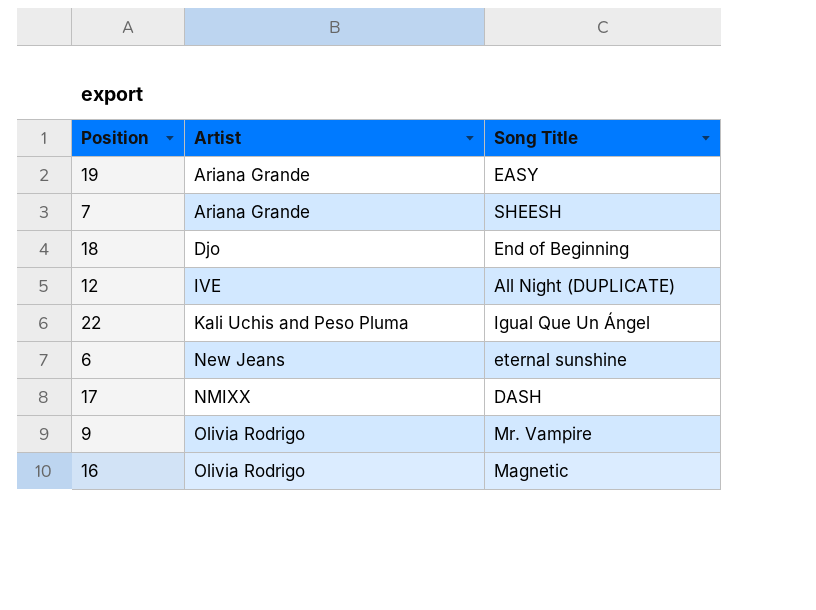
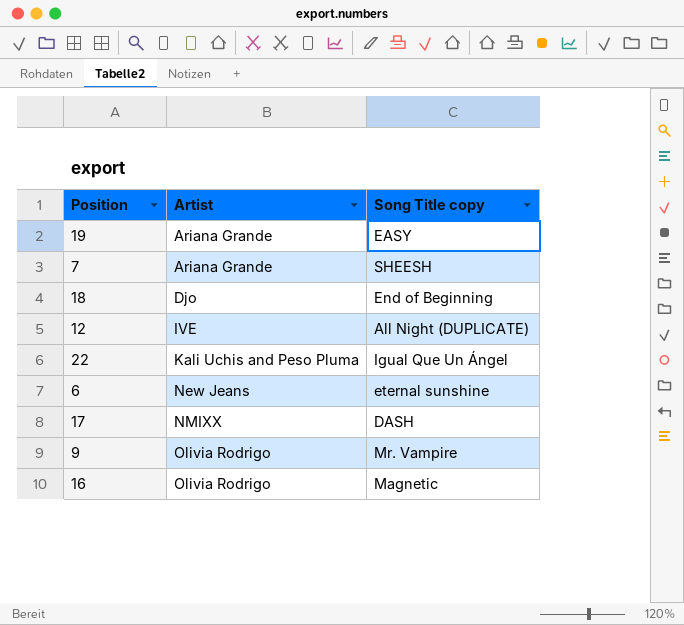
column name: Song Title -> Song Title copy

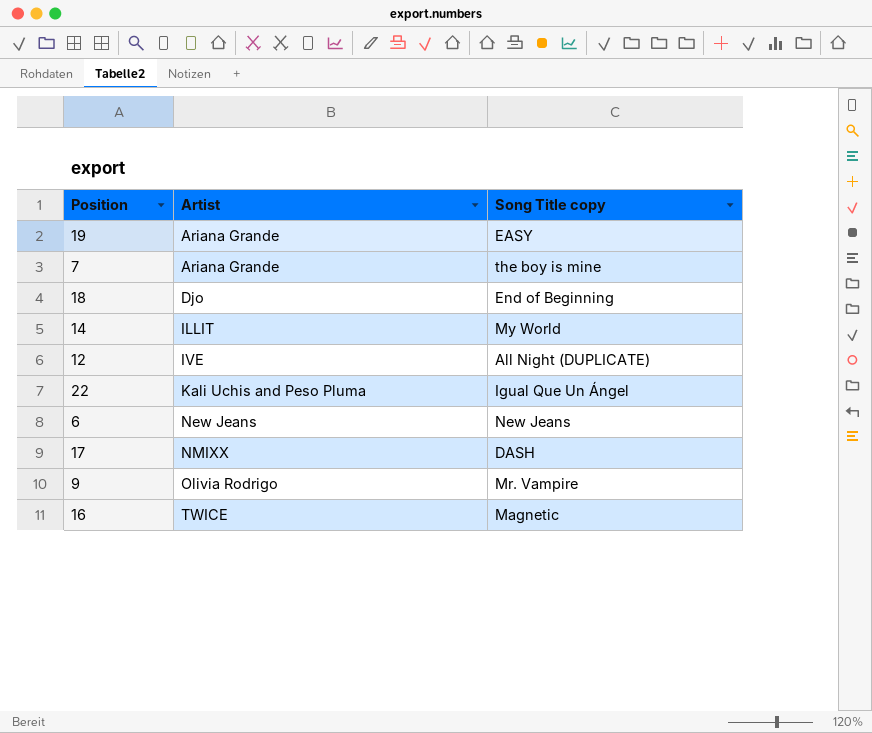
7 | Song Title copy: SHEESH -> the boy is mine
row 14: none -> ILLIT | My World
6 | Song Title copy: eternal sunshine -> New Jeans
16 | Artist: Olivia Rodrigo -> TWICE

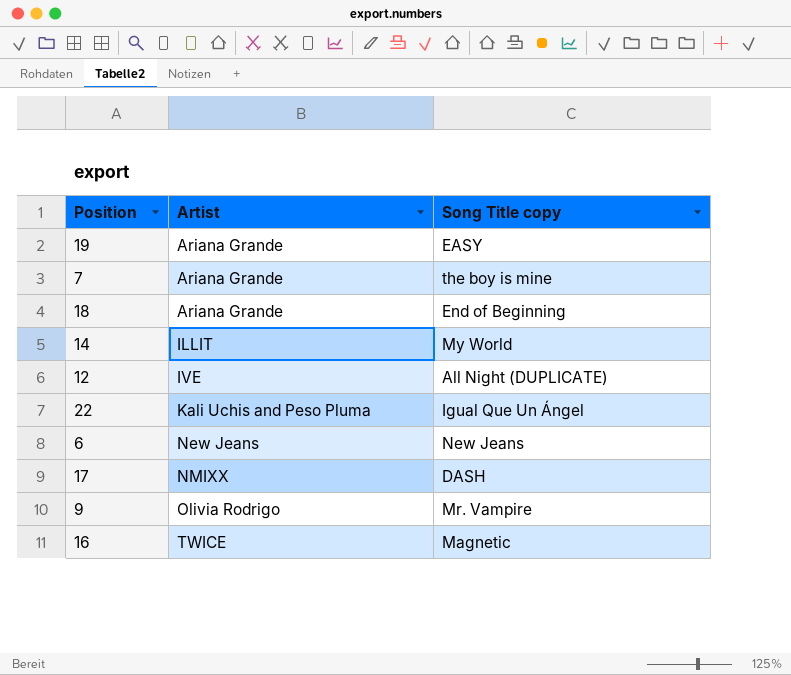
18 | Artist: Djo -> Ariana Grande

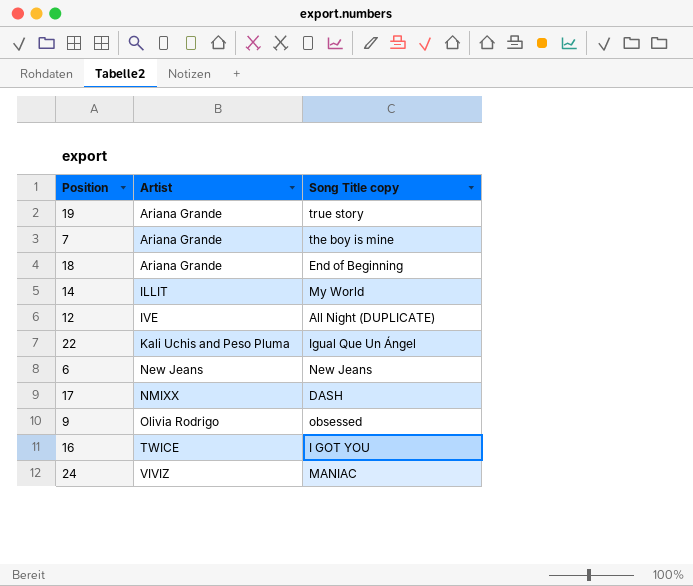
19 | Song Title copy: EASY -> true story
9 | Song Title copy: Mr. Vampire -> obsessed
16 | Song Title copy: Magnetic -> I GOT YOU
row 24: none -> VIVIZ | MANIAC

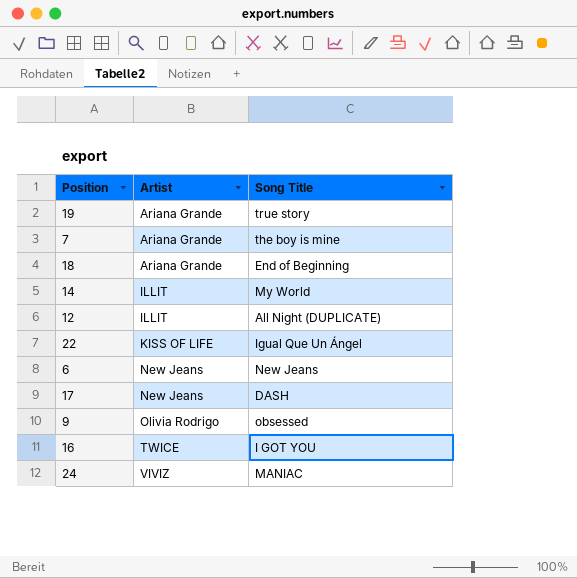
column name: Song Title copy -> Song Title
12 | Artist: IVE -> ILLIT
22 | Artist: Kali Uchis and Peso Pluma -> KISS OF LIFE
17 | Artist: NMIXX -> New Jeans

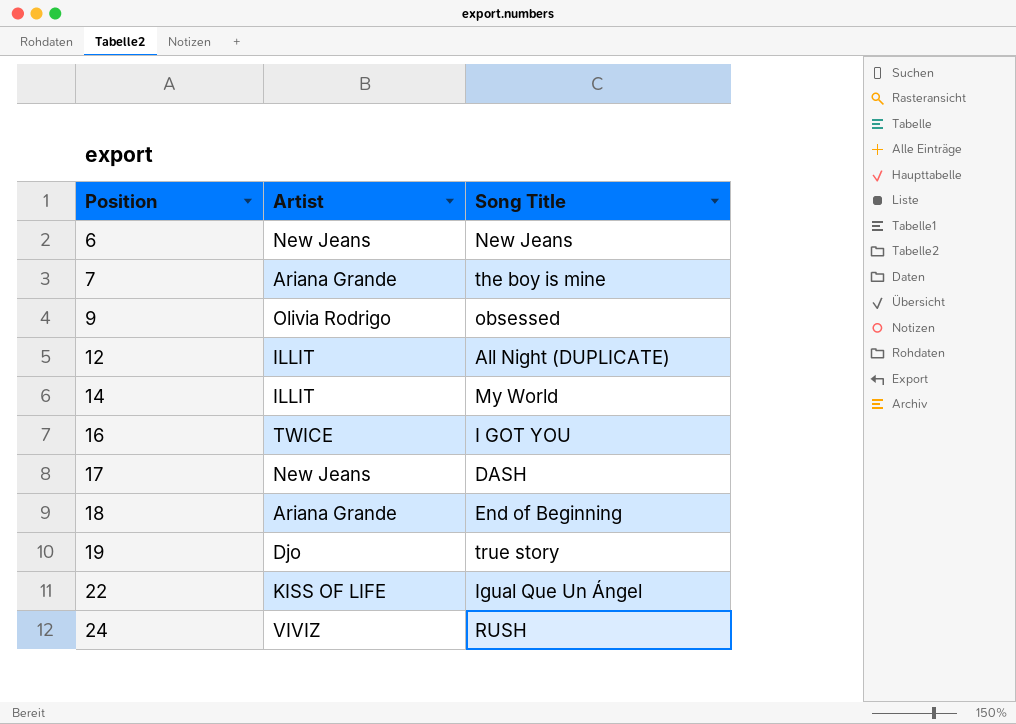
row order: Artist ascending -> Position ascending
19 | Artist: Ariana Grande -> Djo
24 | Song Title: MANIAC -> RUSH

